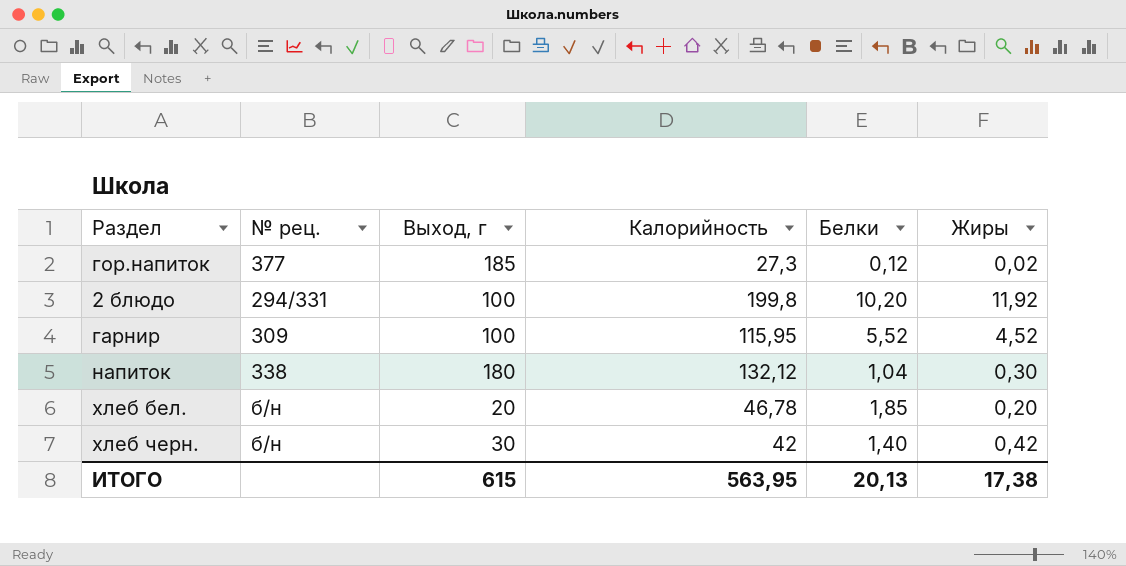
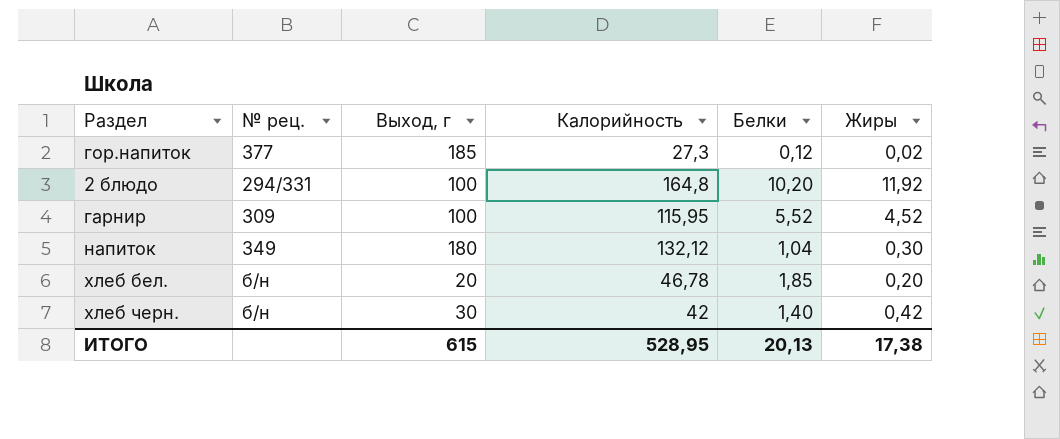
2 блюдо | Калорийность: 199,8 -> 164,8
напиток | № рец.: 338 -> 349
ИТОГО | Калорийность: 563,95 -> 528,95

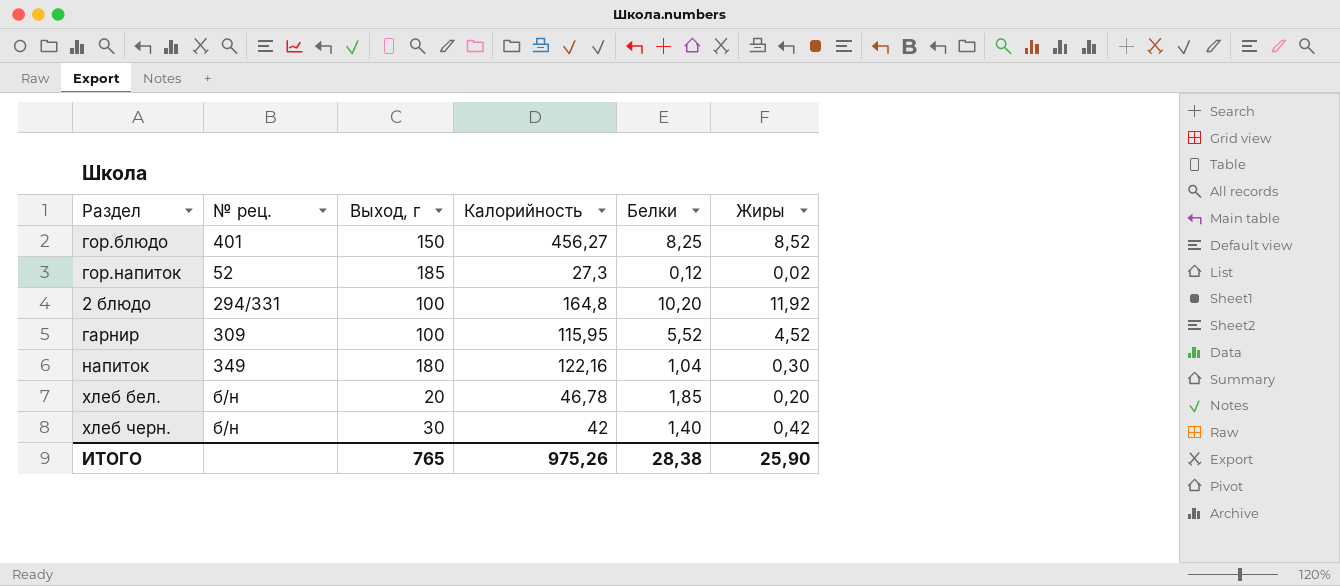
row гор.блюдо: none -> 401 | 150 | 456,27 | 8,25 | 8,52
гор.напиток | № рец.: 377 -> 52
напиток | Калорийность: 132,12 -> 122,16
ИТОГО | Выход, г: 615 -> 765
ИТОГО | Калорийность: 528,95 -> 975,26
ИТОГО | Белки: 20,13 -> 28,38
ИТОГО | Жиры: 17,38 -> 25,90

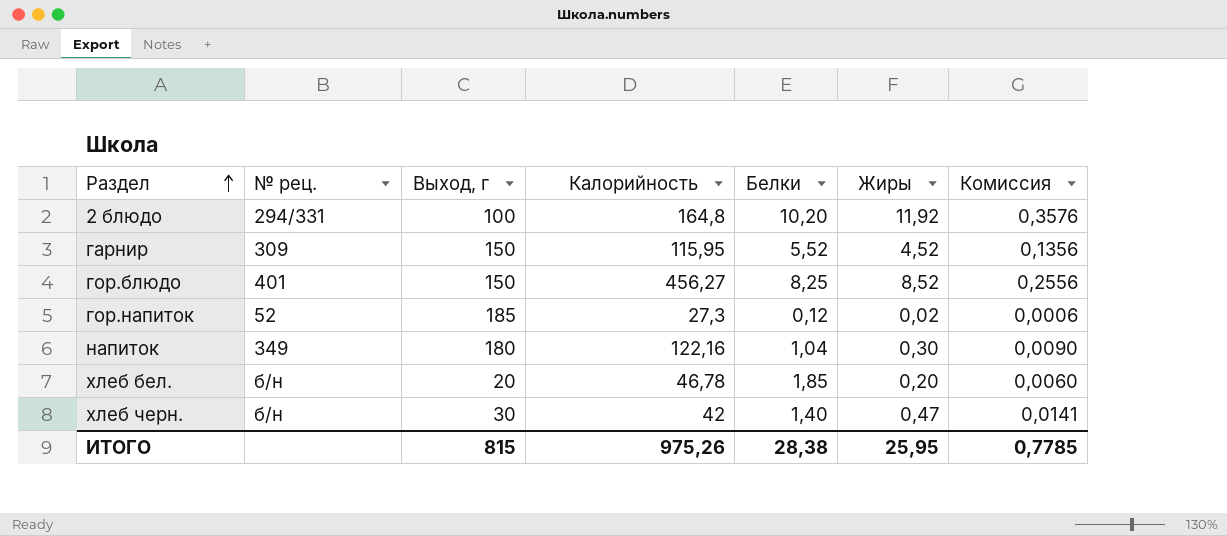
row order: none -> Раздел ascending
column Комиссия | formula: none -> [Жиры] * 0,03
гарнир | Выход, г: 100 -> 150
хлеб черн. | Жиры: 0,42 -> 0,47
ИТОГО | Выход, г: 765 -> 815
ИТОГО | Жиры: 25,90 -> 25,95

